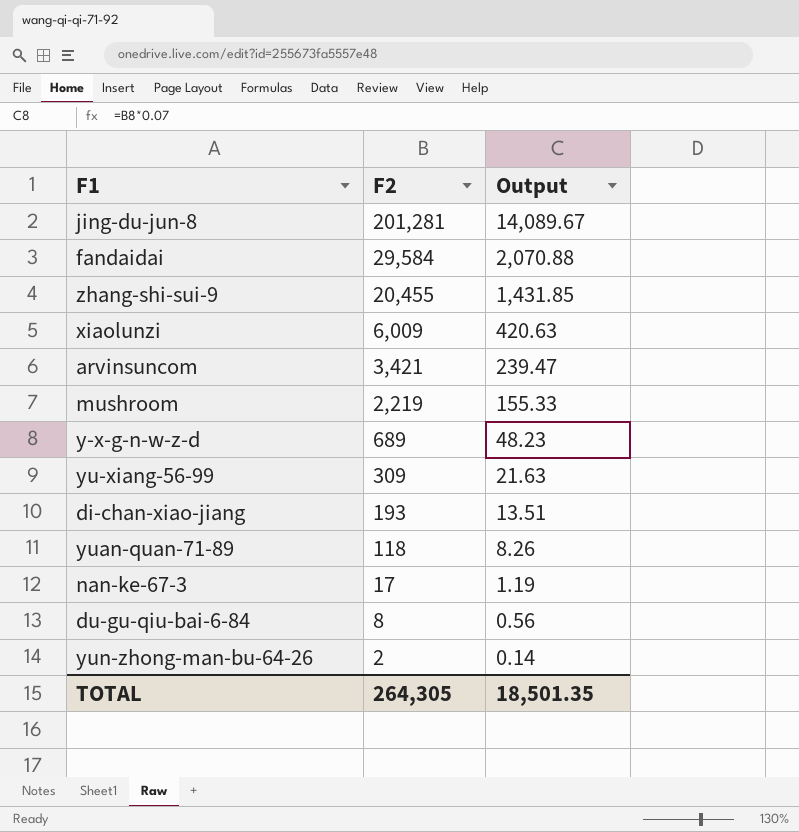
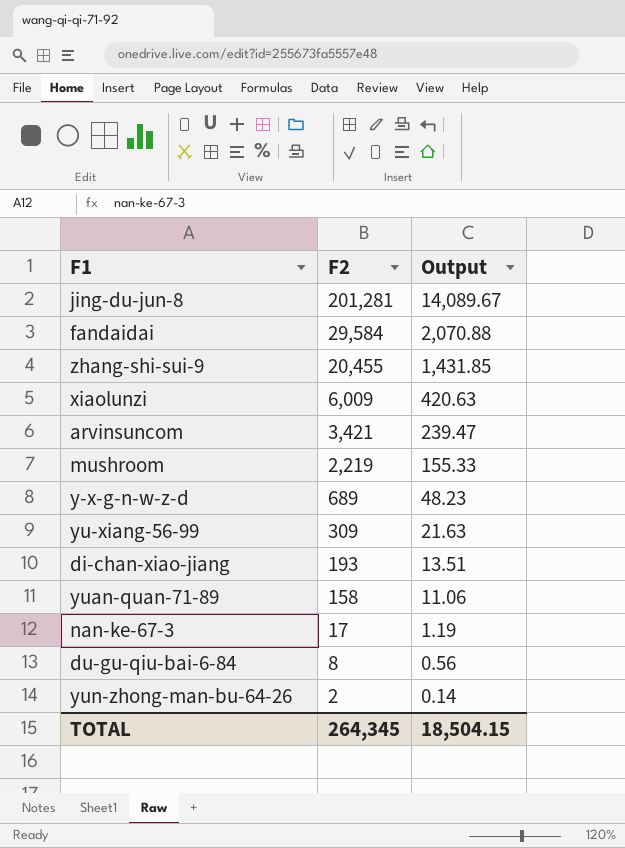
yuan-quan-71-89 | F2: 118 -> 158
yuan-quan-71-89 | Output: 8.26 -> 11.06
TOTAL | F2: 264,305 -> 264,345
TOTAL | Output: 18,501.35 -> 18,504.15

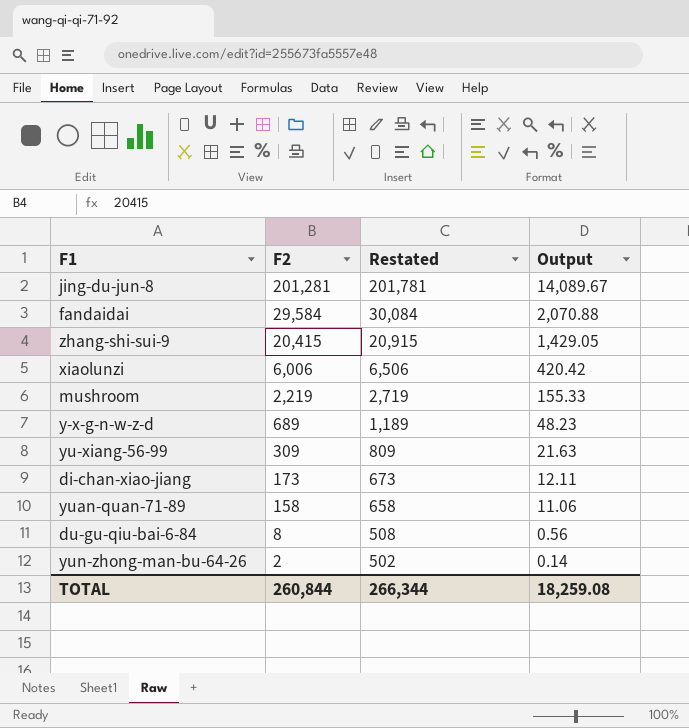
column Restated | formula: none -> [F2] + 500
row arvinsuncom: 3,421 | 239.47 -> none
row nan-ke-67-3: 17 | 1.19 -> none
zhang-shi-sui-9 | F2: 20,455 -> 20,415
zhang-shi-sui-9 | Output: 1,431.85 -> 1,429.05
xiaolunzi | F2: 6,009 -> 6,006
xiaolunzi | Output: 420.63 -> 420.42
di-chan-xiao-jiang | F2: 193 -> 173
di-chan-xiao-jiang | Output: 13.51 -> 12.11
TOTAL | F2: 264,345 -> 260,844
TOTAL | Output: 18,504.15 -> 18,259.08

